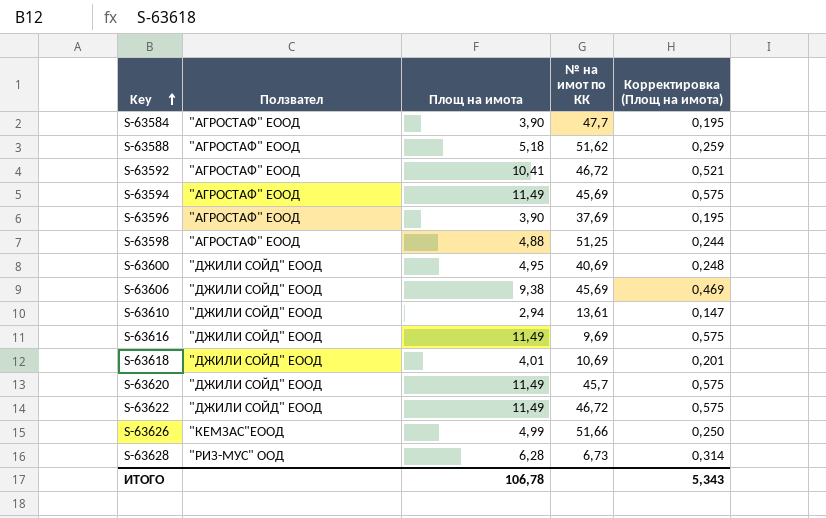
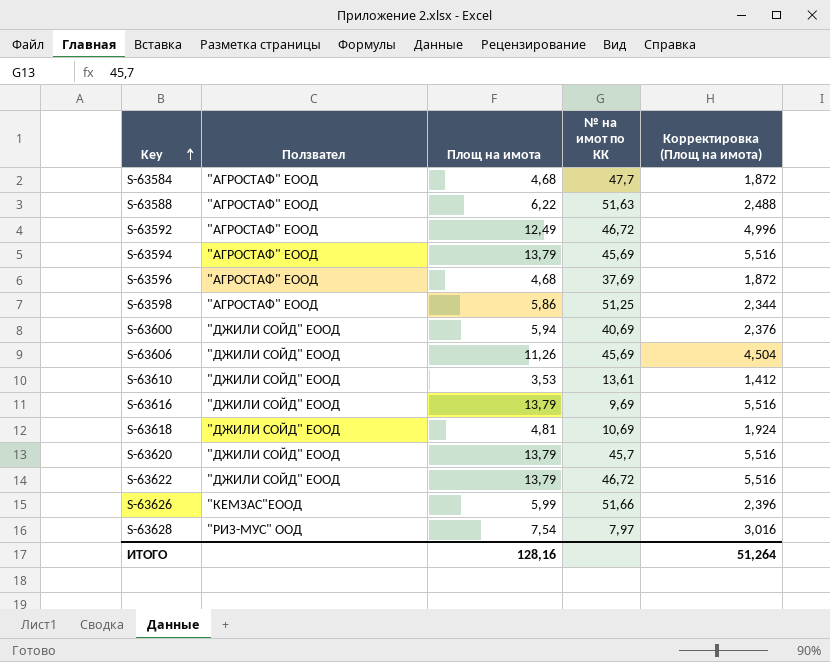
column Корректировка (Площ на имота) | formula: [Площ на имота] * 0,05 -> [Площ на имота] * 0,4
S-63584 | Площ на имота: 3,90 -> 4,68
S-63588 | Площ на имота: 5,18 -> 6,22
S-63588 | № на имот по КК: 51,62 -> 51,63
S-63592 | Площ на имота: 10,41 -> 12,49
S-63594 | Площ на имота: 11,49 -> 13,79
S-63596 | Площ на имота: 3,90 -> 4,68
S-63598 | Площ на имота: 4,88 -> 5,86
S-63600 | Площ на имота: 4,95 -> 5,94
S-63606 | Площ на имота: 9,38 -> 11,26
S-63610 | Площ на имота: 2,94 -> 3,53
S-63616 | Площ на имота: 11,49 -> 13,79
S-63618 | Площ на имота: 4,01 -> 4,81
S-63620 | Площ на имота: 11,49 -> 13,79
S-63622 | Площ на имота: 11,49 -> 13,79
S-63626 | Площ на имота: 4,99 -> 5,99
S-63628 | Площ на имота: 6,28 -> 7,54
S-63628 | № на имот по КК: 6,73 -> 7,97
ИТОГО | Площ на имота: 106,78 -> 128,16
ИТОГО | Корректировка (Площ на имота): 5,343 -> 51,264

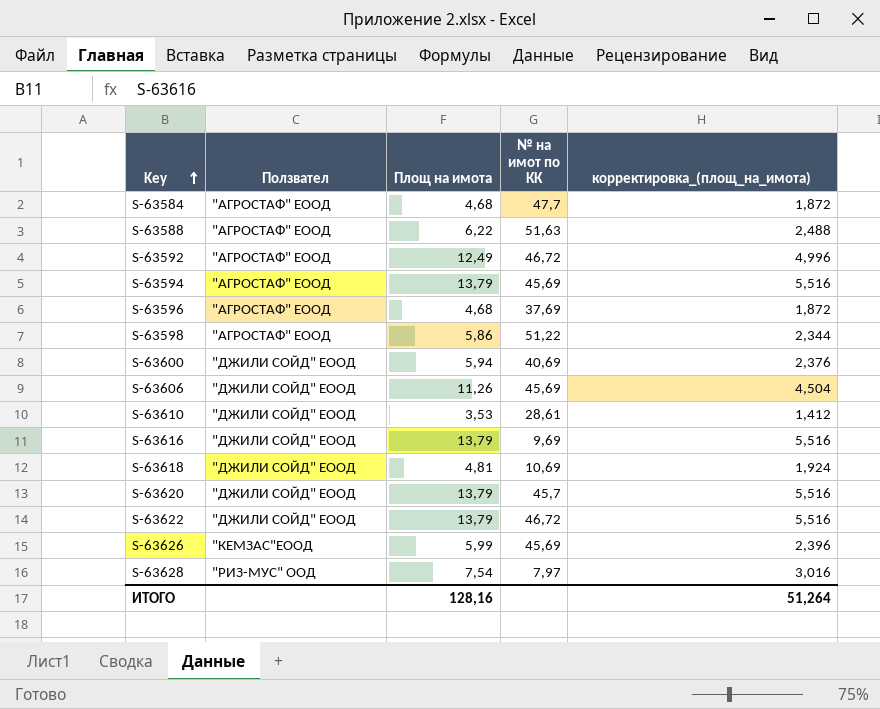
column name: Корректировка (Площ на имота) -> корректировка_(площ_на_имота)
S-63598 | № на имот по КК: 51,25 -> 51,22
S-63610 | № на имот по КК: 13,61 -> 28,61
S-63626 | № на имот по КК: 51,66 -> 45,69

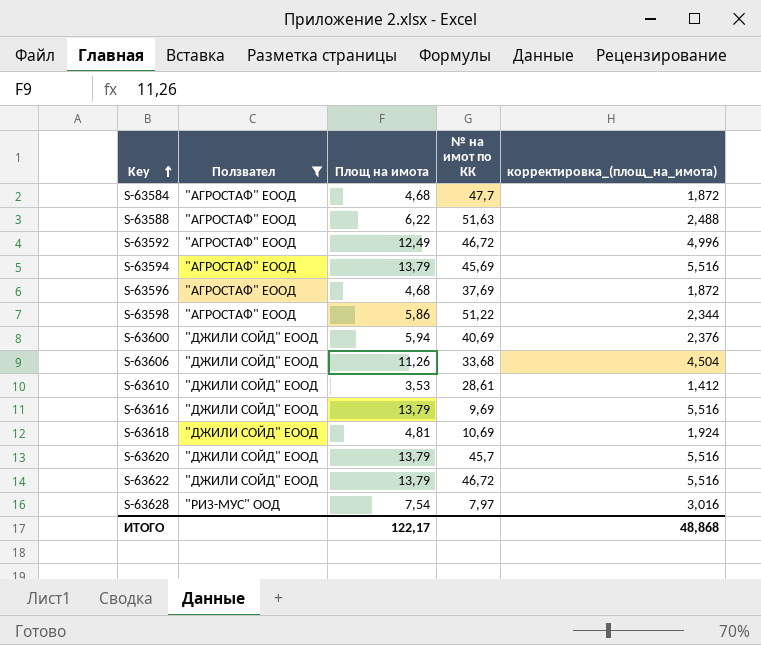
filter: none -> Ползвател != "КЕМЗАС"ЕООД
S-63606 | № на имот по КК: 45,69 -> 33,68
ИТОГО | Площ на имота: 128,16 -> 122,17
ИТОГО | корректировка_(площ_на_имота): 51,264 -> 48,868

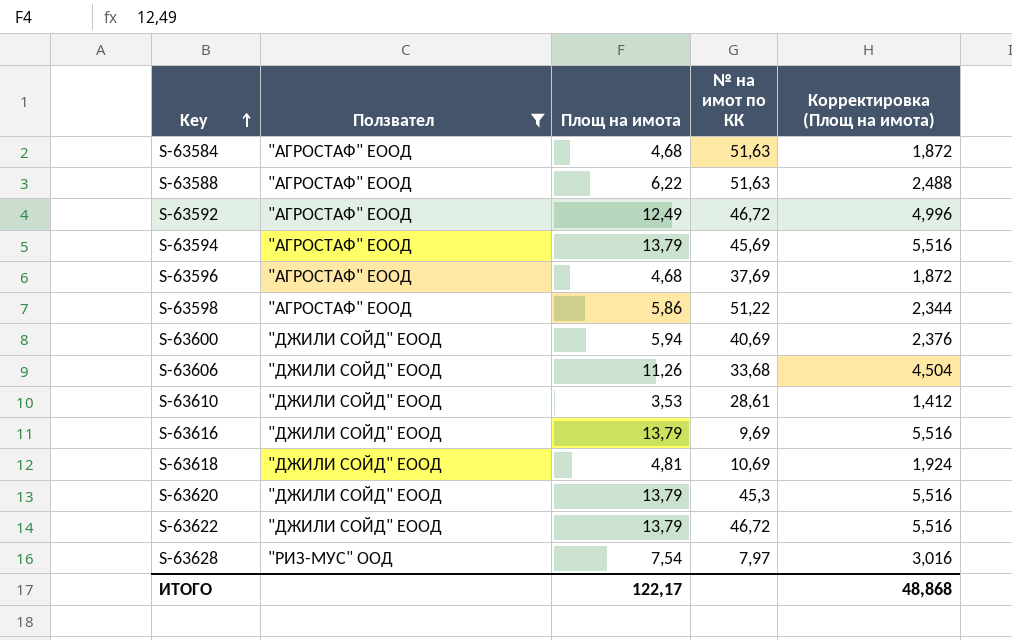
column name: корректировка_(площ_на_имота) -> Корректировка (Площ на имота)
S-63584 | № на имот по КК: 47,7 -> 51,63
S-63620 | № на имот по КК: 45,7 -> 45,3

